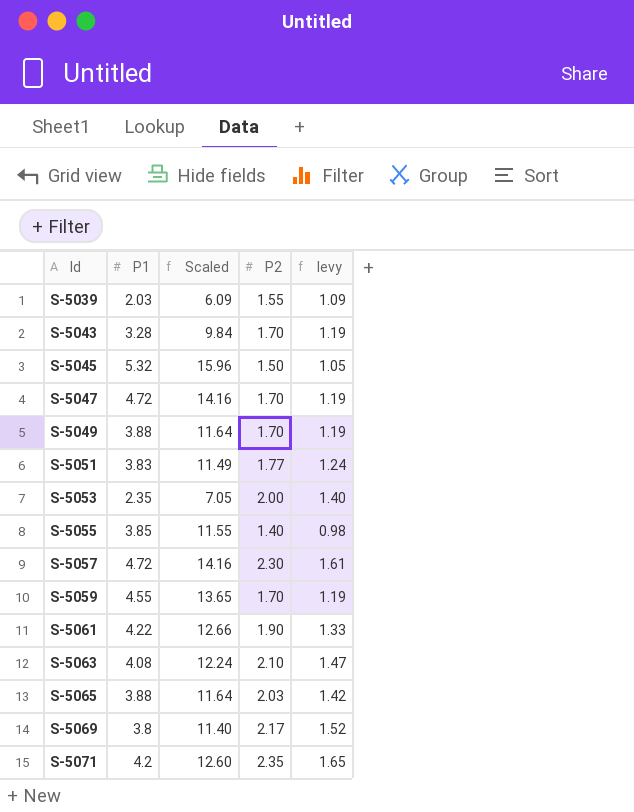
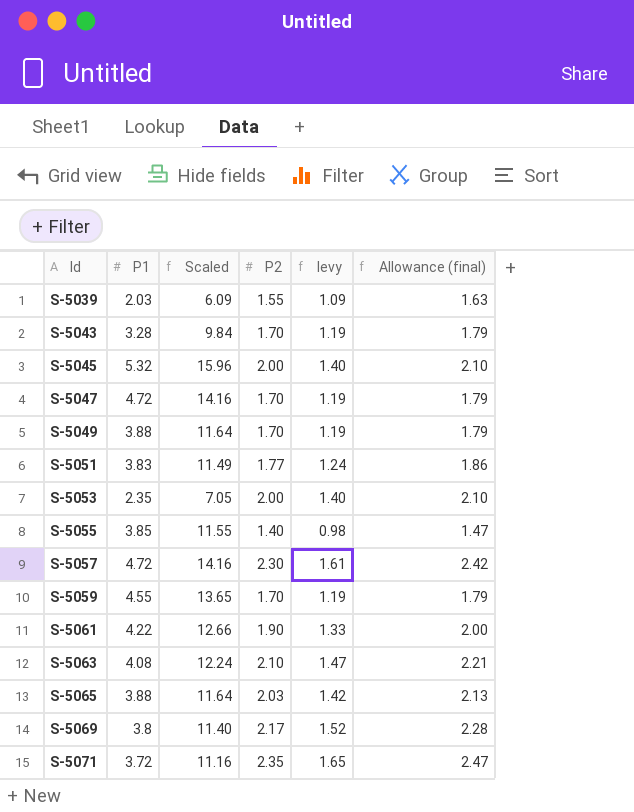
column Allowance (final) | formula: none -> [P2] * 1.05
S-5045 | P2: 1.50 -> 2.00
S-5045 | levy: 1.05 -> 1.40
S-5071 | P1: 4.2 -> 3.72
S-5071 | Scaled: 12.60 -> 11.16

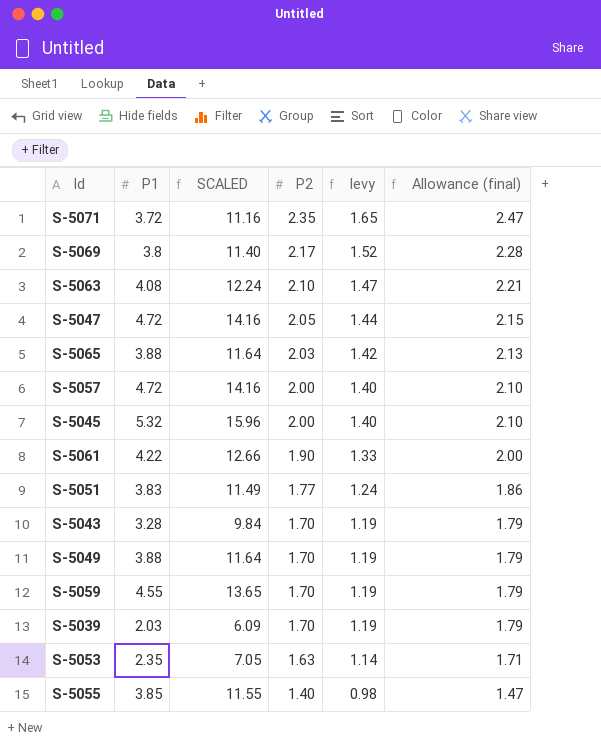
row order: Id ascending -> P2 descending
column name: Scaled -> SCALED
S-5047 | P2: 1.70 -> 2.05
S-5047 | levy: 1.19 -> 1.44
S-5047 | Allowance (final): 1.79 -> 2.15
S-5057 | P2: 2.30 -> 2.00
S-5057 | levy: 1.61 -> 1.40
S-5057 | Allowance (final): 2.42 -> 2.10
S-5039 | P2: 1.55 -> 1.70
S-5039 | levy: 1.09 -> 1.19
S-5039 | Allowance (final): 1.63 -> 1.79
S-5053 | P2: 2.00 -> 1.63
S-5053 | levy: 1.40 -> 1.14
S-5053 | Allowance (final): 2.10 -> 1.71

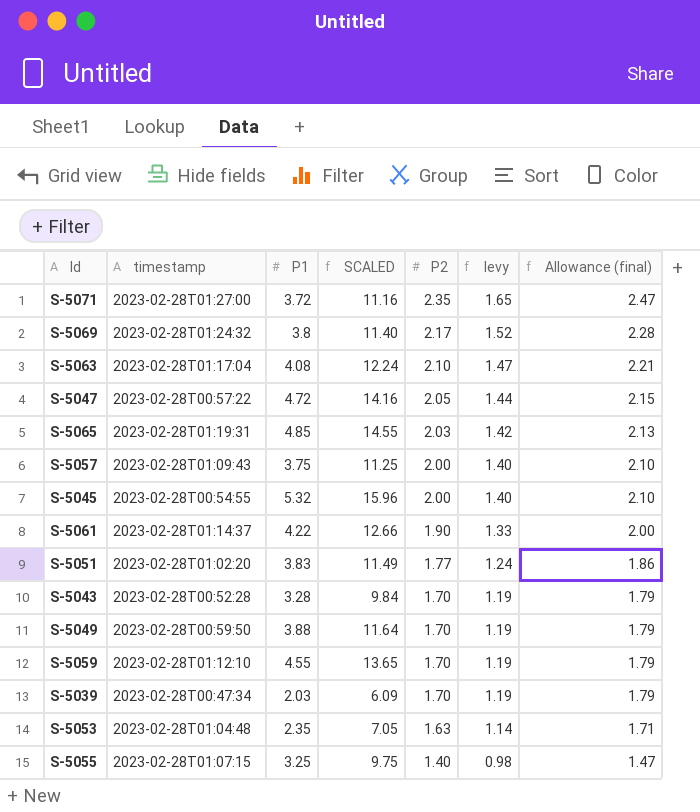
column timestamp | position: none -> 2
S-5065 | P1: 3.88 -> 4.85
S-5065 | SCALED: 11.64 -> 14.55
S-5057 | P1: 4.72 -> 3.75
S-5057 | SCALED: 14.16 -> 11.25
S-5055 | P1: 3.85 -> 3.25
S-5055 | SCALED: 11.55 -> 9.75

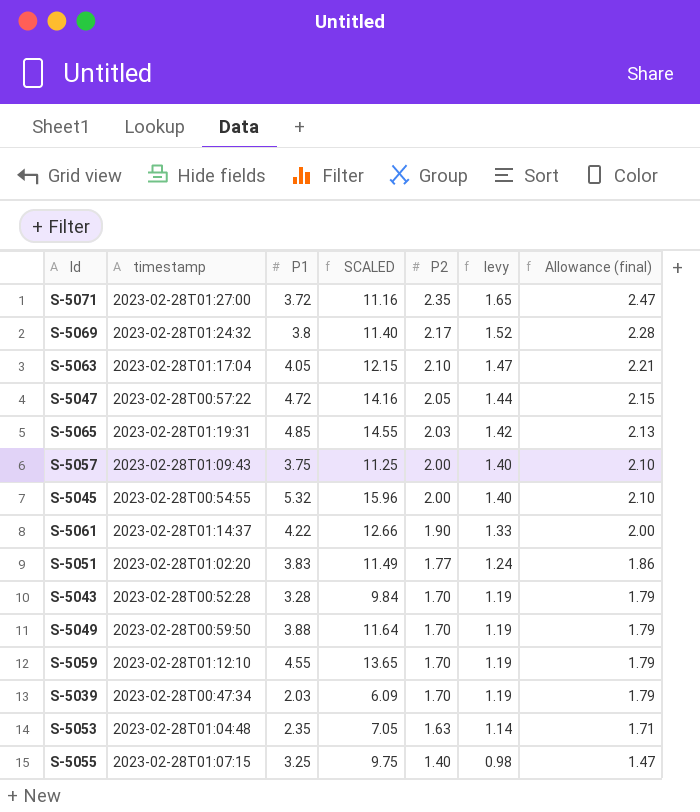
S-5063 | P1: 4.08 -> 4.05
S-5063 | SCALED: 12.24 -> 12.15

